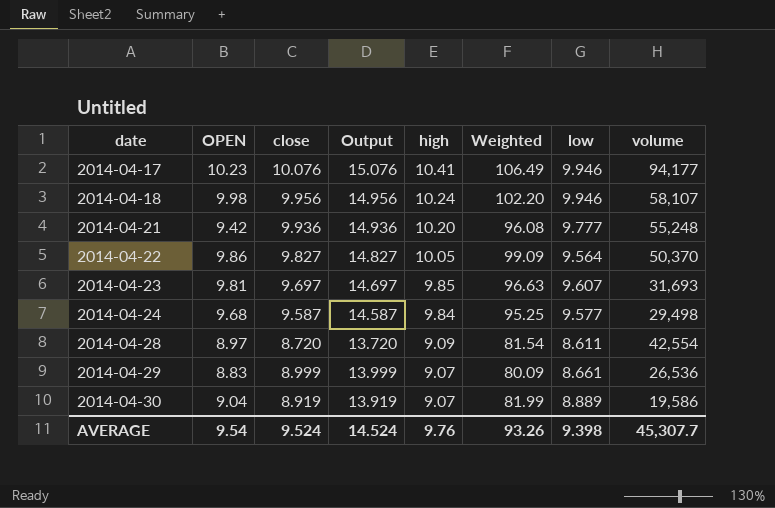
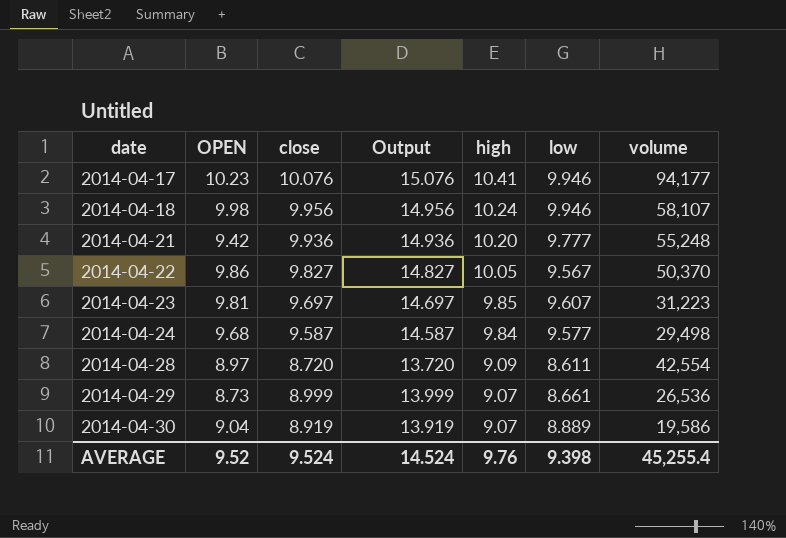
column Weighted | formula: [OPEN] * [high] -> none
2014-04-22 | low: 9.564 -> 9.567
2014-04-23 | volume: 31,693 -> 31,223
2014-04-29 | OPEN: 8.83 -> 8.73
AVERAGE | OPEN: 9.54 -> 9.52
AVERAGE | volume: 45,307.7 -> 45,255.4

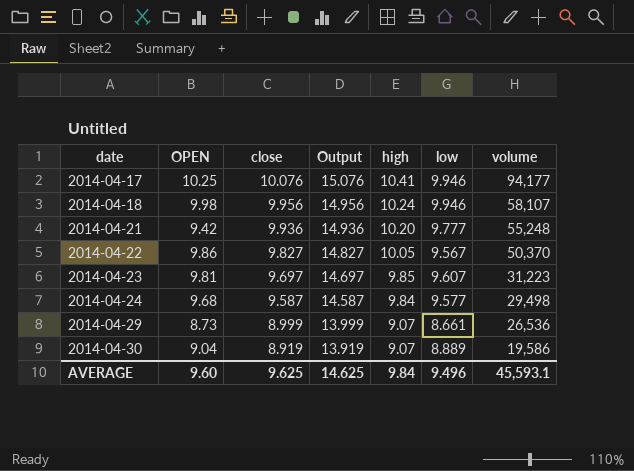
row 2014-04-28: 8.97 | 8.720 | 13.720 | 9.09 | 8.611 | 42,554 -> none
2014-04-17 | OPEN: 10.23 -> 10.25
AVERAGE | OPEN: 9.52 -> 9.60
AVERAGE | close: 9.524 -> 9.625
AVERAGE | Output: 14.524 -> 14.625
AVERAGE | high: 9.76 -> 9.84
AVERAGE | low: 9.398 -> 9.496
AVERAGE | volume: 45,255.4 -> 45,593.1

